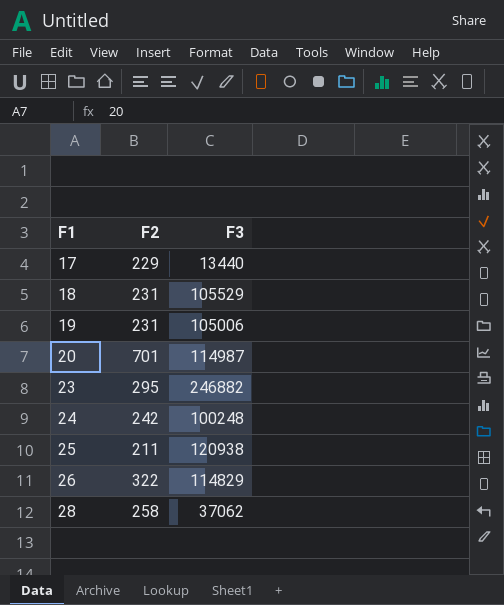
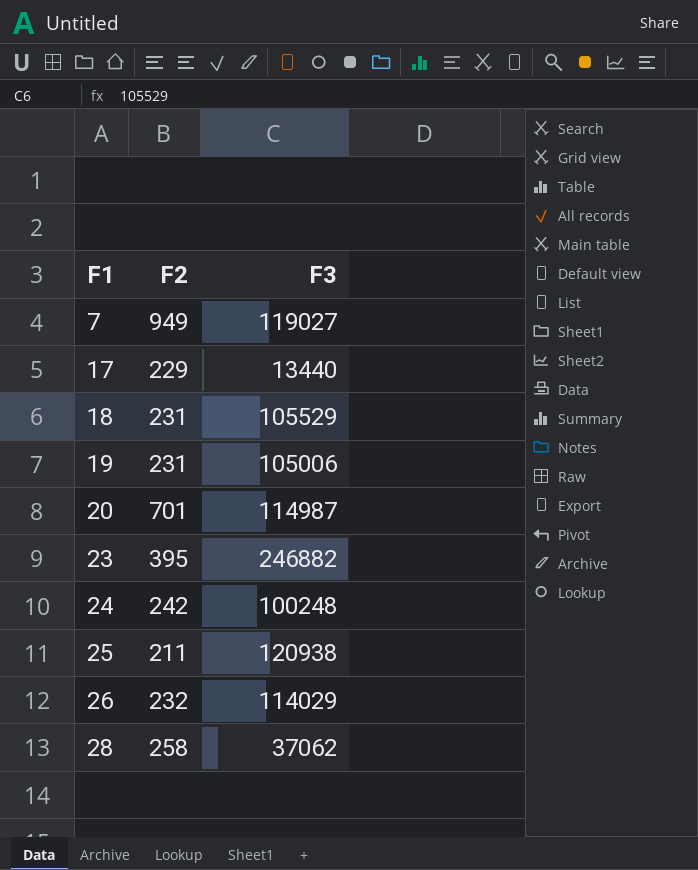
row 7: none -> 949 | 119027
23 | F2: 295 -> 395
26 | F2: 322 -> 232
26 | F3: 114829 -> 114029

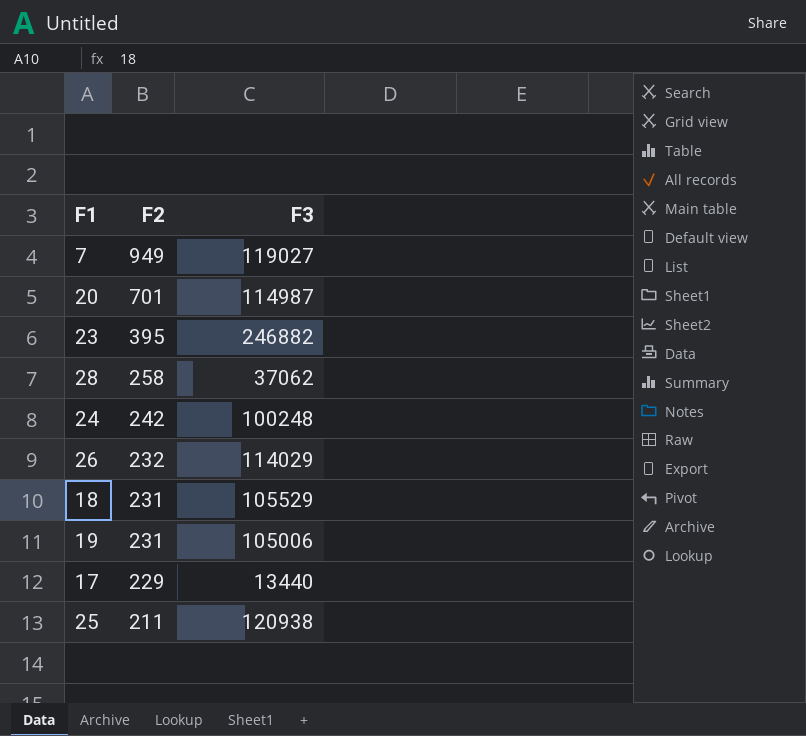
row order: F1 ascending -> F2 descending

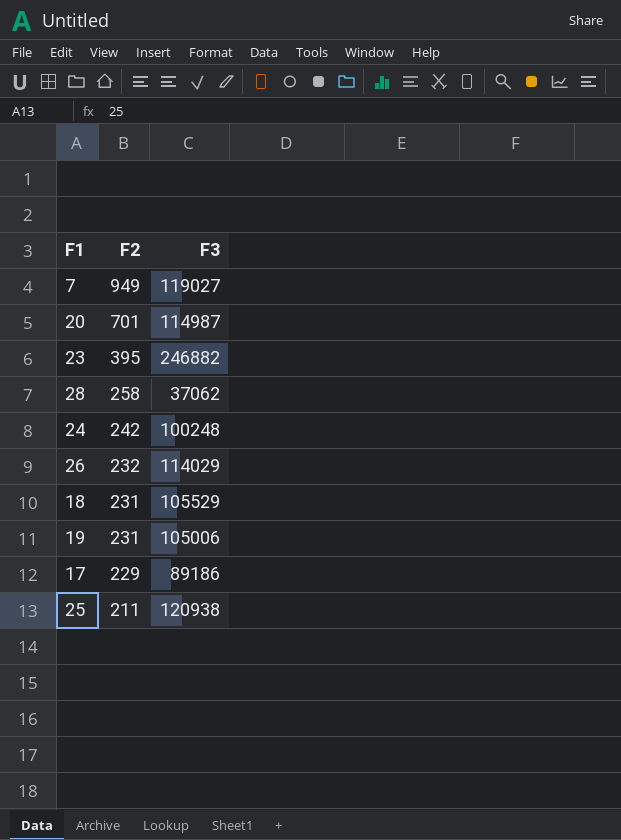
17 | F3: 13440 -> 89186

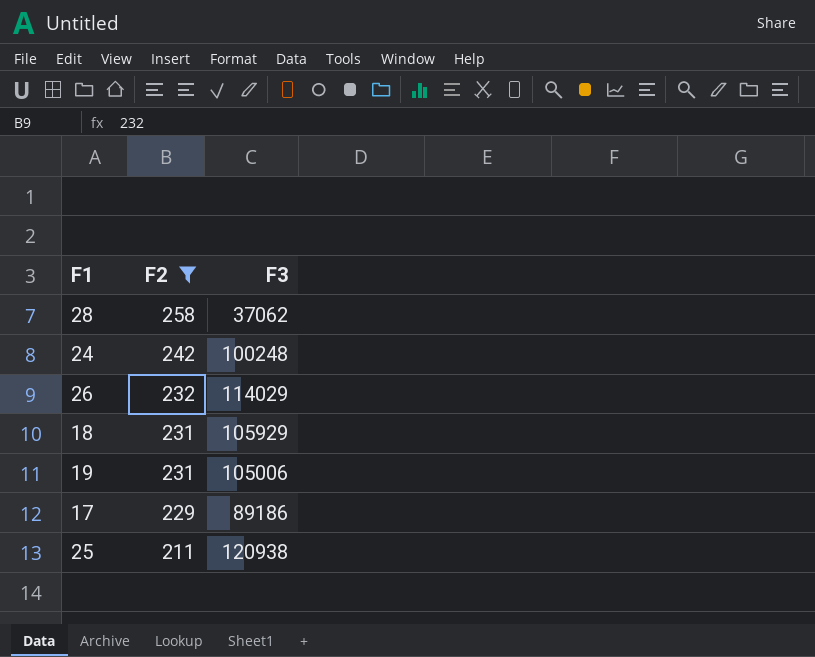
filter: none -> F2 <= 258
18 | F3: 105529 -> 105929

